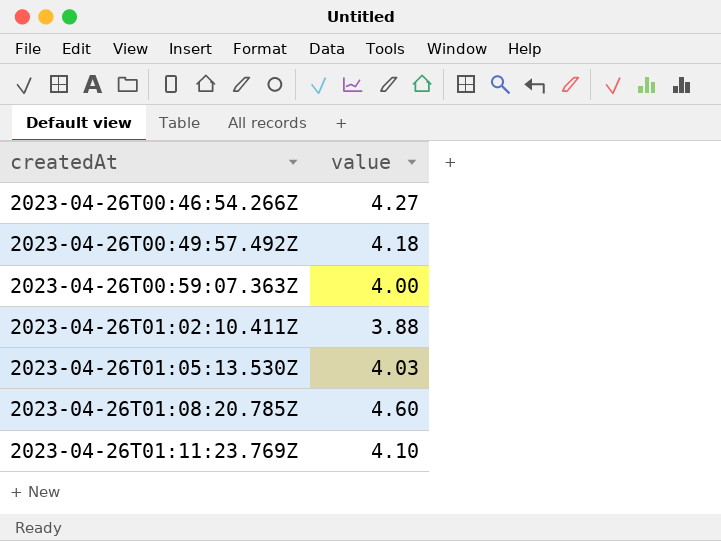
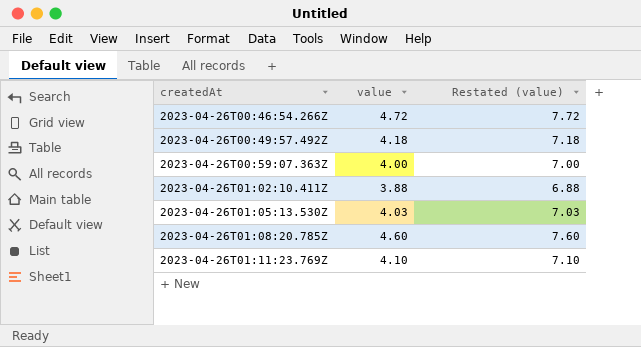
column Restated (value) | formula: none -> [value] + 3
2023-04-26T00:46:54.266Z | value: 4.27 -> 4.72

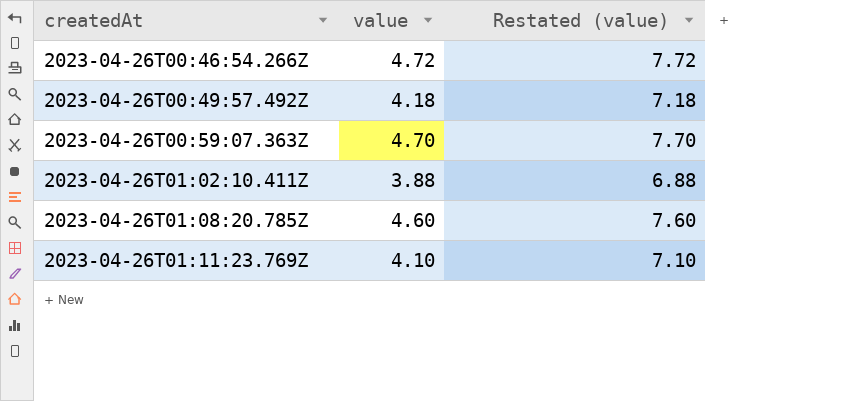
row 2023-04-26T01:05:13.530Z: 4.03 | 7.03 -> none
2023-04-26T00:59:07.363Z | value: 4.00 -> 4.70
2023-04-26T00:59:07.363Z | Restated (value): 7.00 -> 7.70

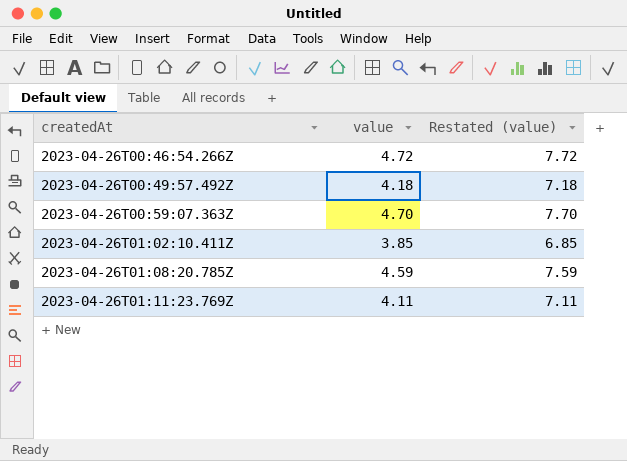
2023-04-26T01:02:10.411Z | value: 3.88 -> 3.85
2023-04-26T01:02:10.411Z | Restated (value): 6.88 -> 6.85
2023-04-26T01:08:20.785Z | value: 4.60 -> 4.59
2023-04-26T01:08:20.785Z | Restated (value): 7.60 -> 7.59
2023-04-26T01:11:23.769Z | value: 4.10 -> 4.11
2023-04-26T01:11:23.769Z | Restated (value): 7.10 -> 7.11

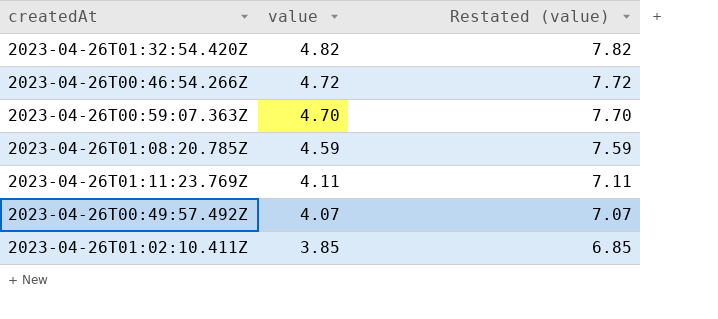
row order: createdAt ascending -> value descending
row 2023-04-26T01:32:54.420Z: none -> 4.82 | 7.82
2023-04-26T00:49:57.492Z | value: 4.18 -> 4.07
2023-04-26T00:49:57.492Z | Restated (value): 7.18 -> 7.07

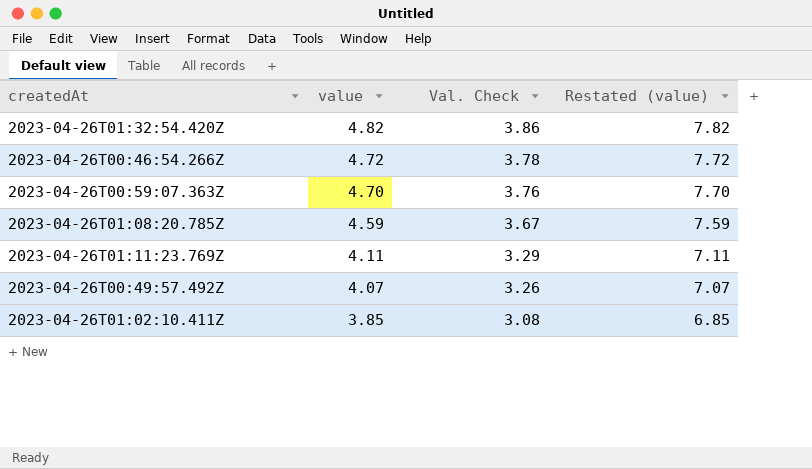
column Val. Check | formula: none -> [value] * 0.8

